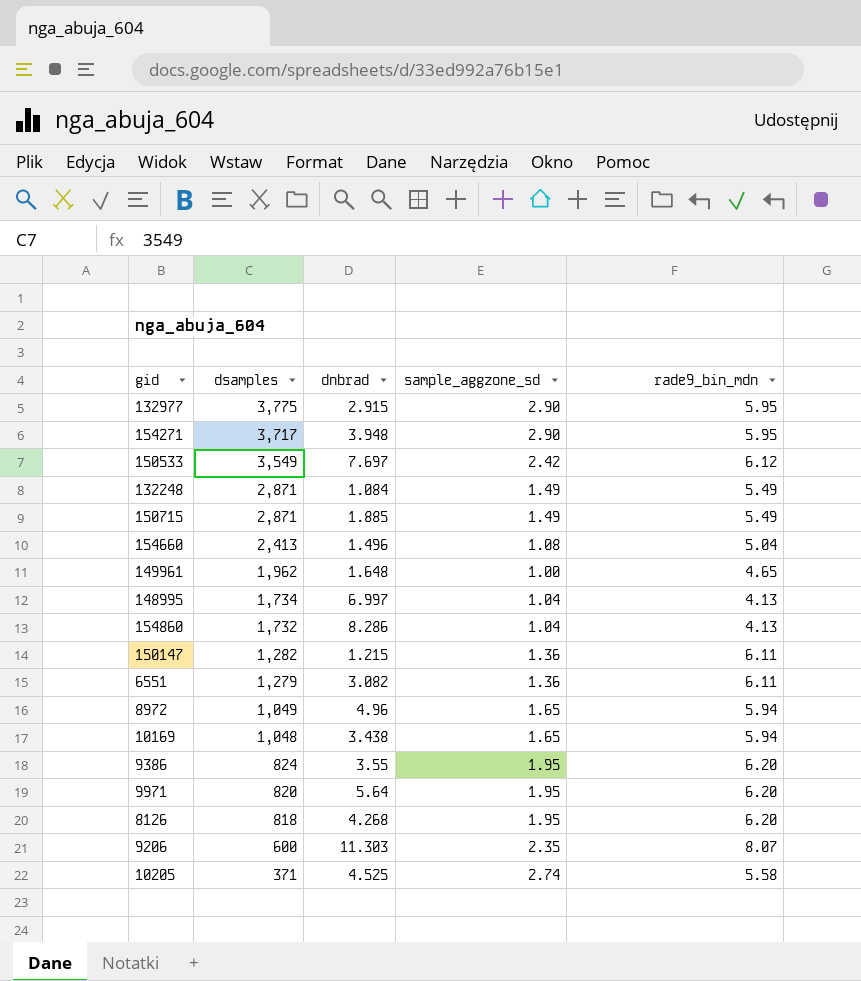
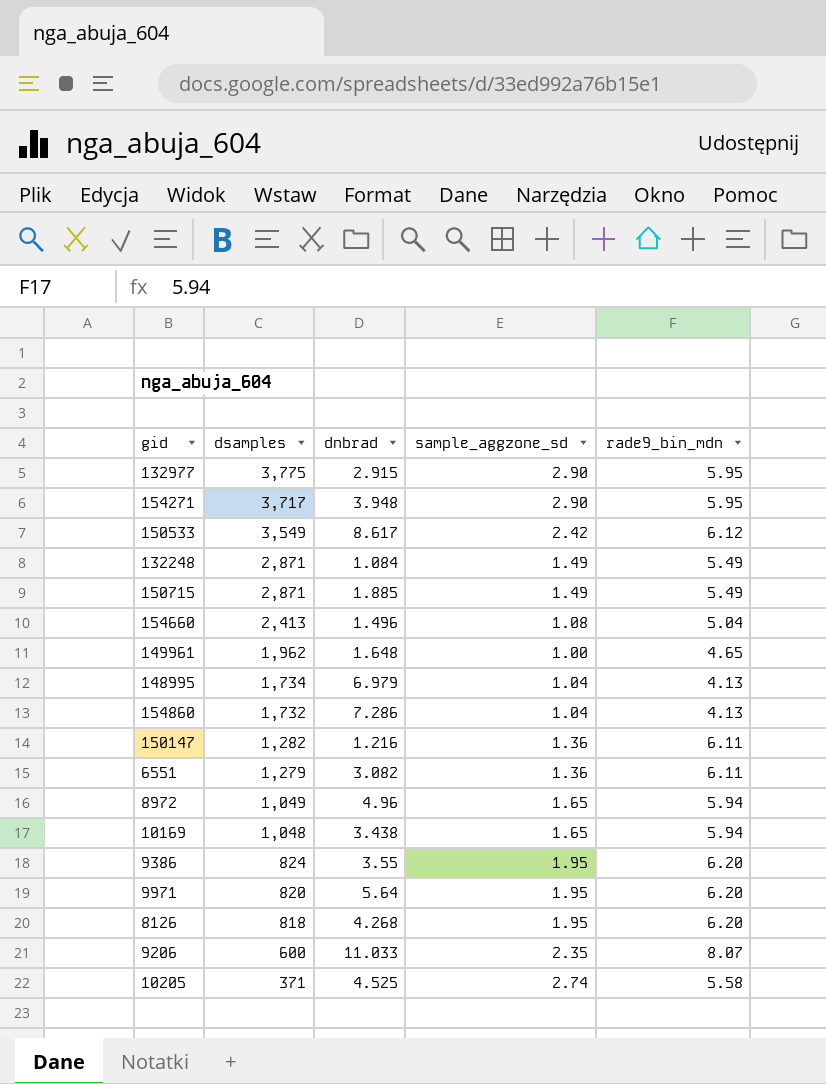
150533 | dnbrad: 7.697 -> 8.617
148995 | dnbrad: 6.997 -> 6.979
154860 | dnbrad: 8.286 -> 7.286
150147 | dnbrad: 1.215 -> 1.216
9206 | dnbrad: 11.303 -> 11.033

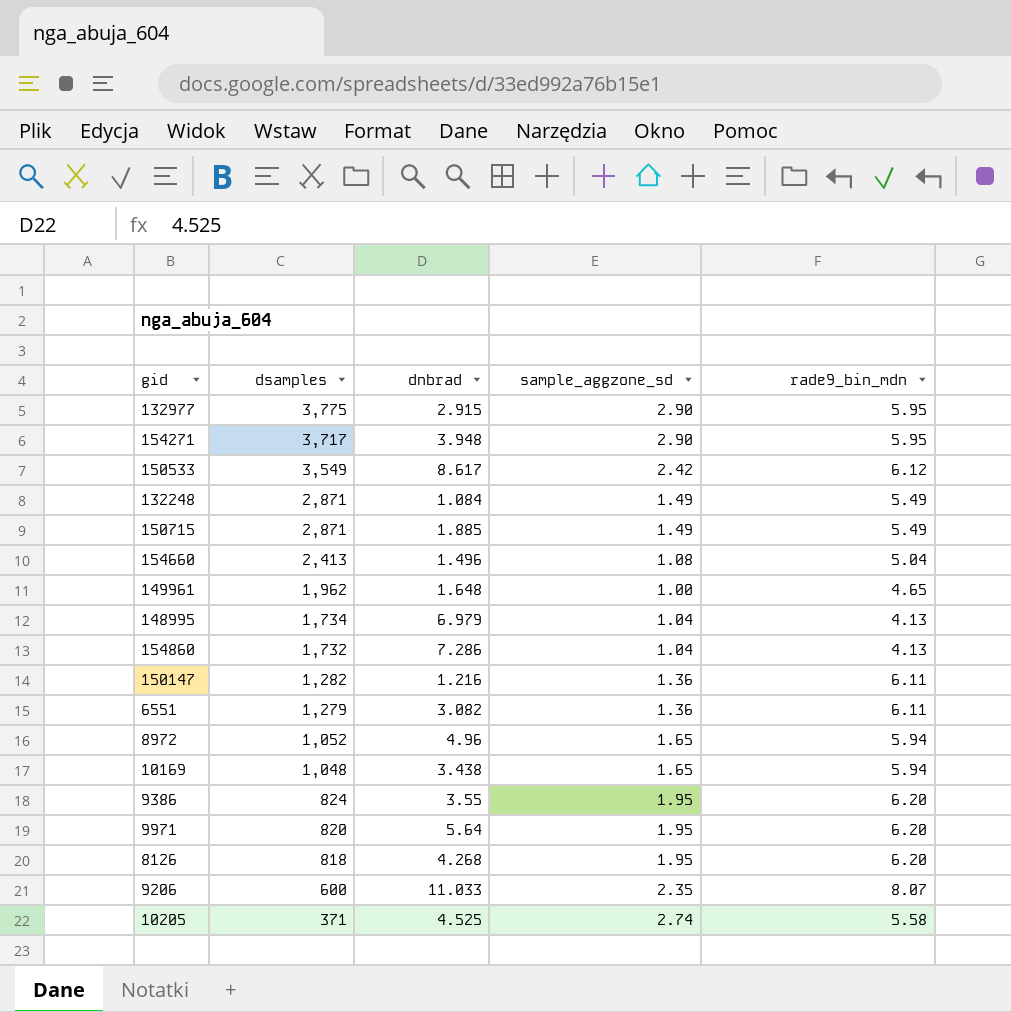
8972 | dsamples: 1,049 -> 1,052

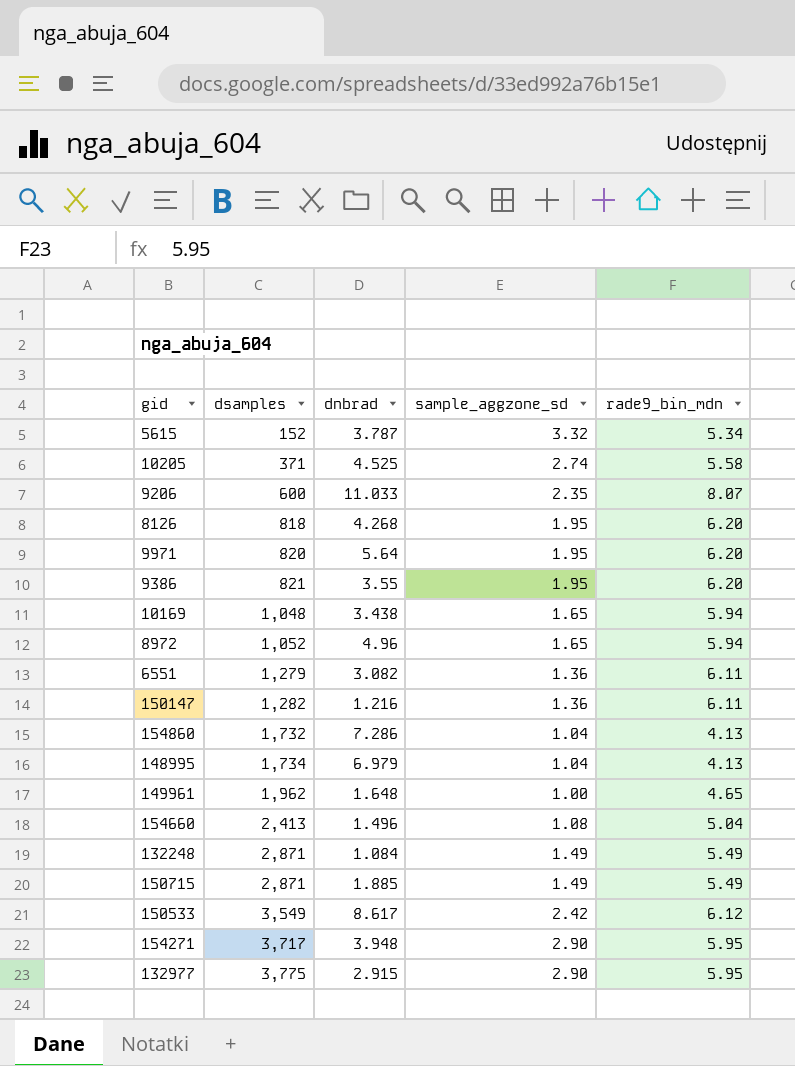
row order: dsamples descending -> dsamples ascending
row 5615: none -> 152 | 3.787 | 3.32 | 5.34
9386 | dsamples: 824 -> 821

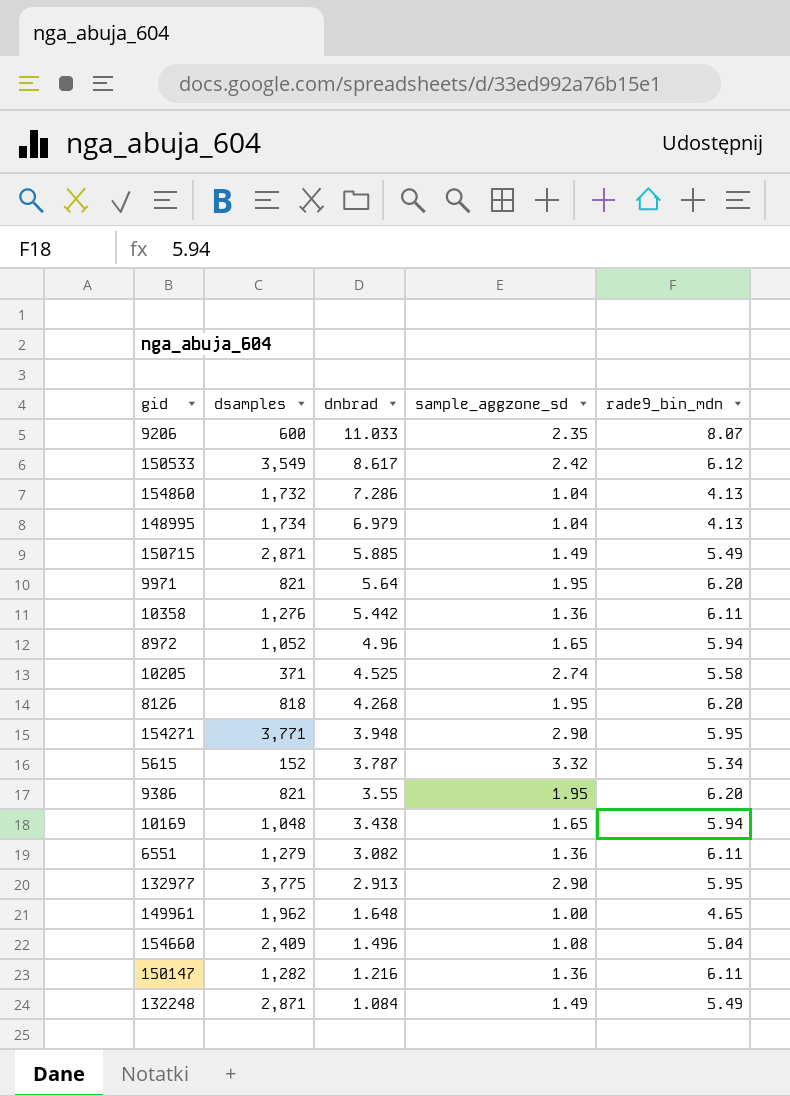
row order: dsamples ascending -> dnbrad descending
150715 | dnbrad: 1.885 -> 5.885
9971 | dsamples: 820 -> 821
row 10358: none -> 1,276 | 5.442 | 1.36 | 6.11
154271 | dsamples: 3,717 -> 3,771
132977 | dnbrad: 2.915 -> 2.913
154660 | dsamples: 2,413 -> 2,409

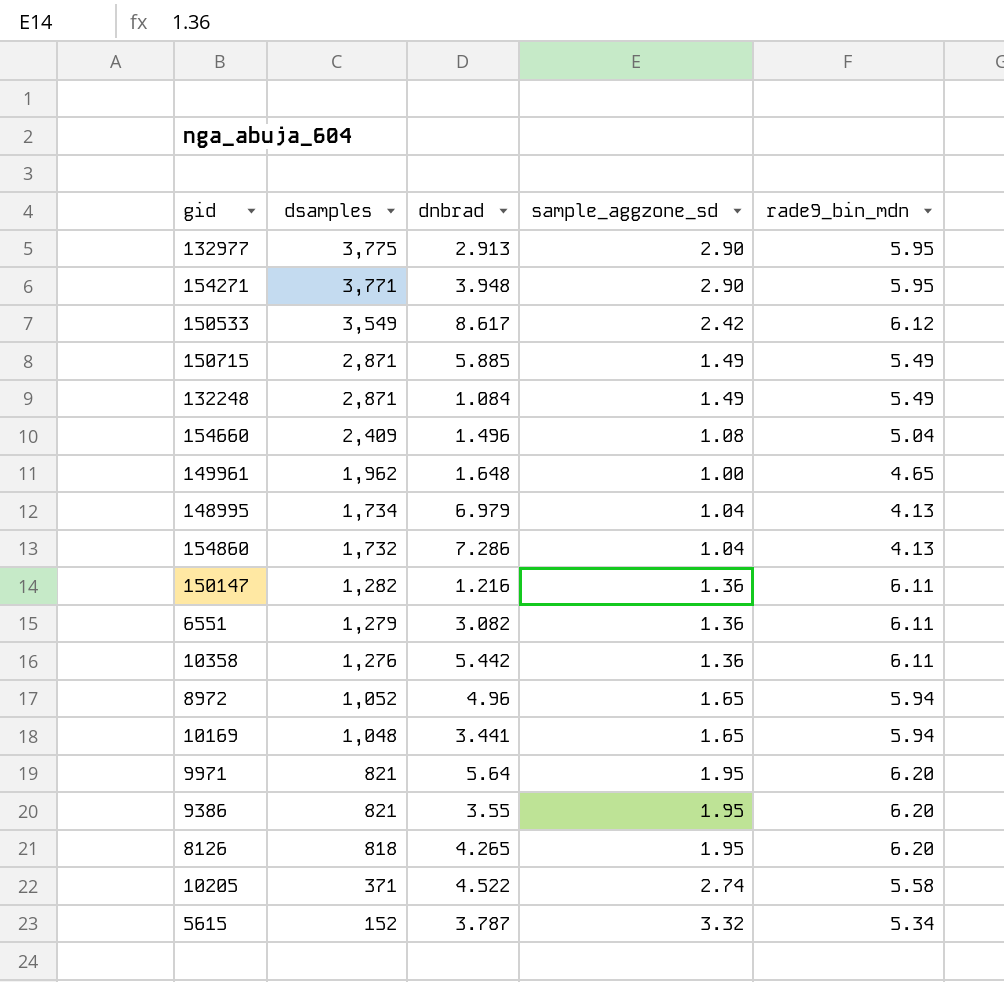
row order: dnbrad descending -> dsamples descending
row 9206: 600 | 11.033 | 2.35 | 8.07 -> none
10169 | dnbrad: 3.438 -> 3.441
8126 | dnbrad: 4.268 -> 4.265
10205 | dnbrad: 4.525 -> 4.522

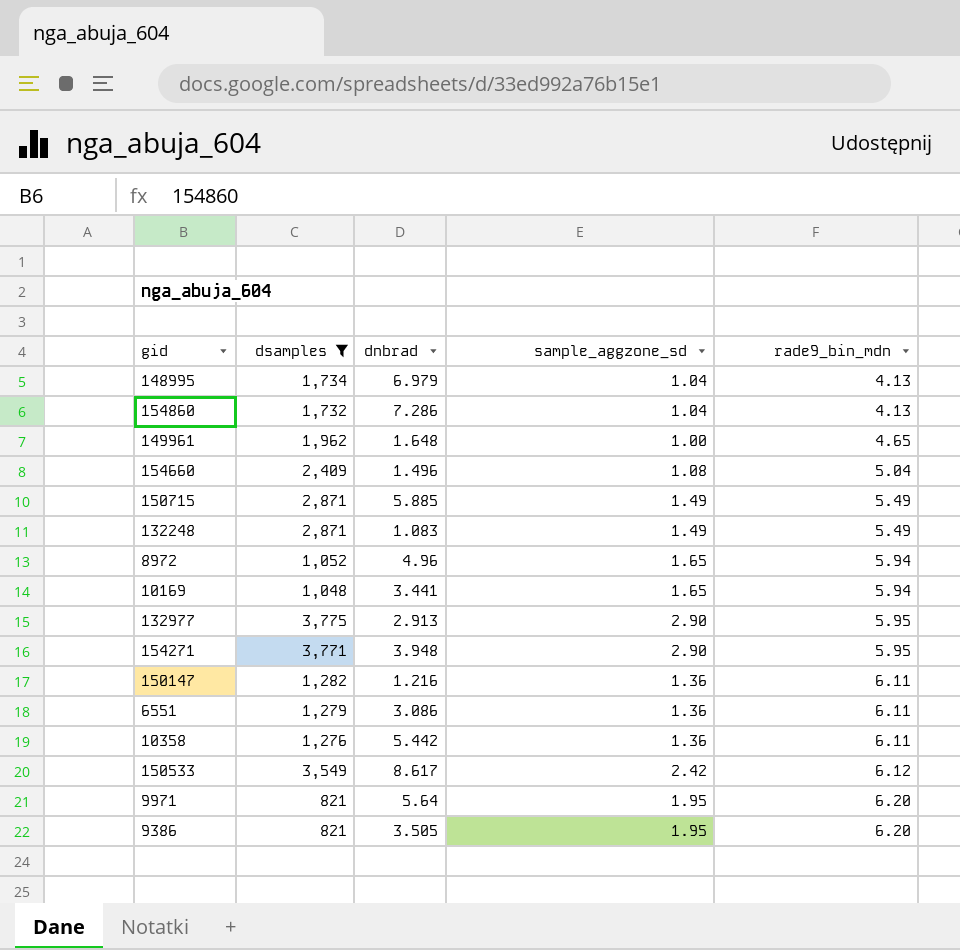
filter: none -> dsamples >= 821
row order: dsamples descending -> rade9_bin_mdn ascending
132248 | dnbrad: 1.084 -> 1.083
6551 | dnbrad: 3.082 -> 3.086
9386 | dnbrad: 3.55 -> 3.505

